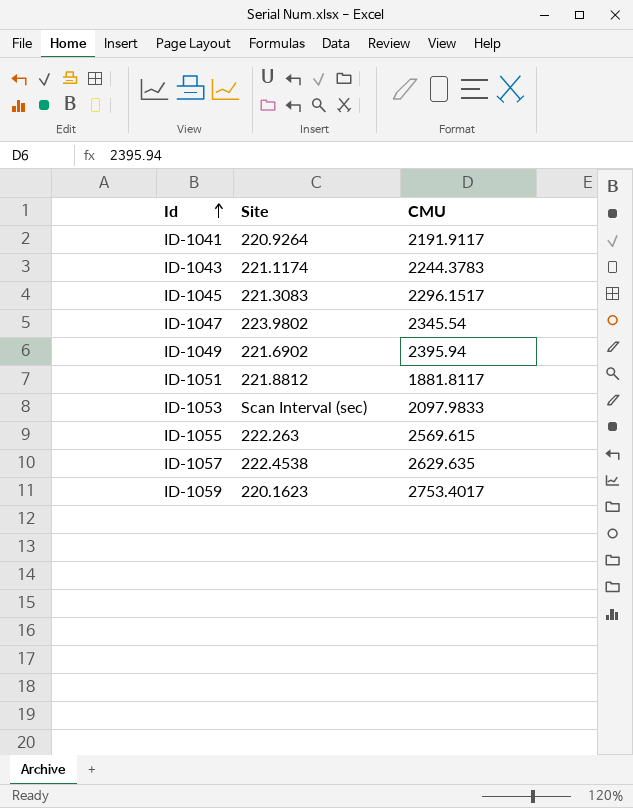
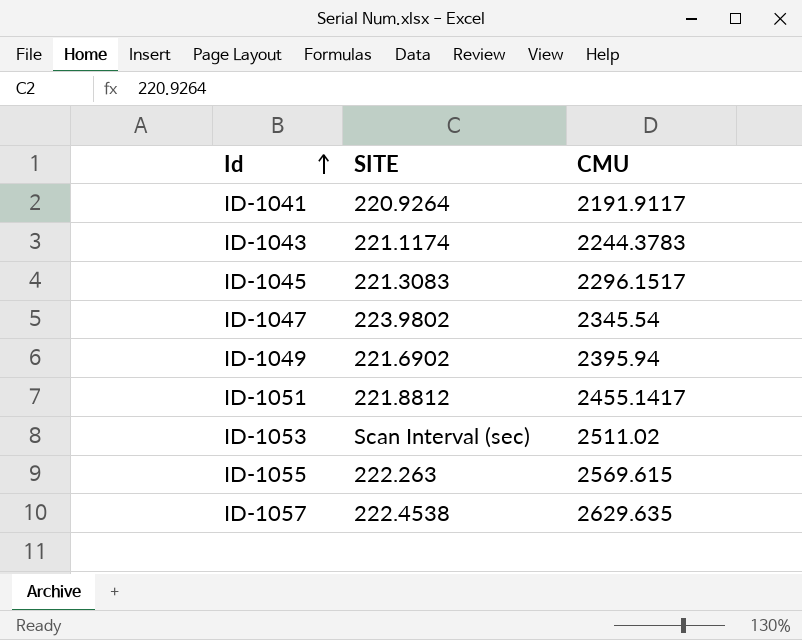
column name: Site -> SITE
row ID-1059: 220.1623 | 2753.4017 -> none
ID-1051 | CMU: 1881.8117 -> 2455.1417
ID-1053 | CMU: 2097.9833 -> 2511.02

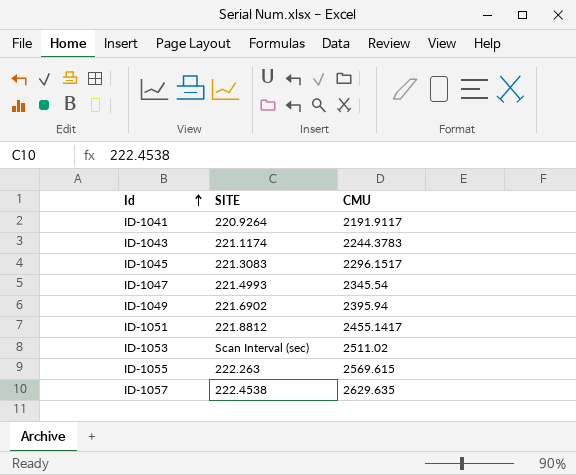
ID-1047 | SITE: 223.9802 -> 221.4993

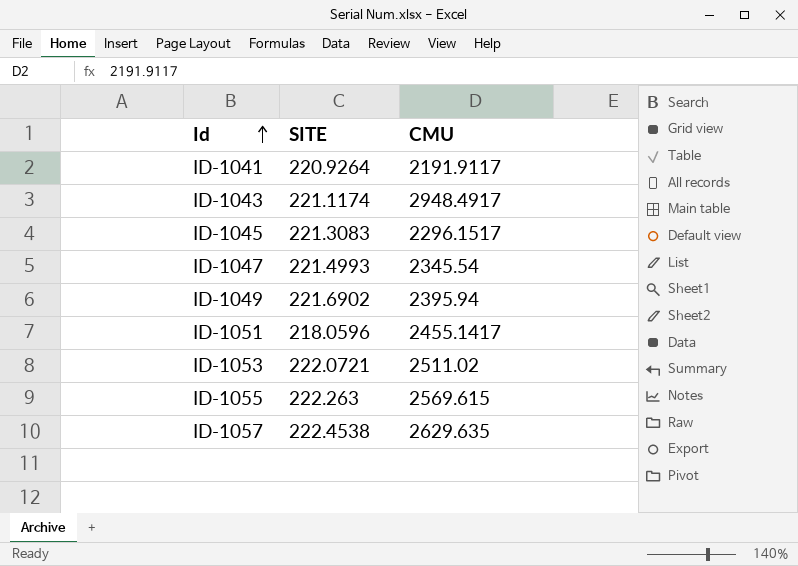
ID-1043 | CMU: 2244.3783 -> 2948.4917
ID-1051 | SITE: 221.8812 -> 218.0596
ID-1053 | SITE: Scan Interval (sec) -> 222.0721

